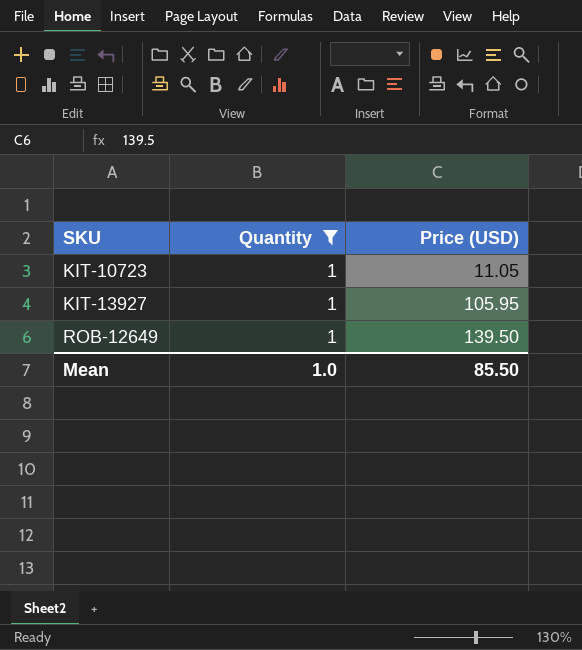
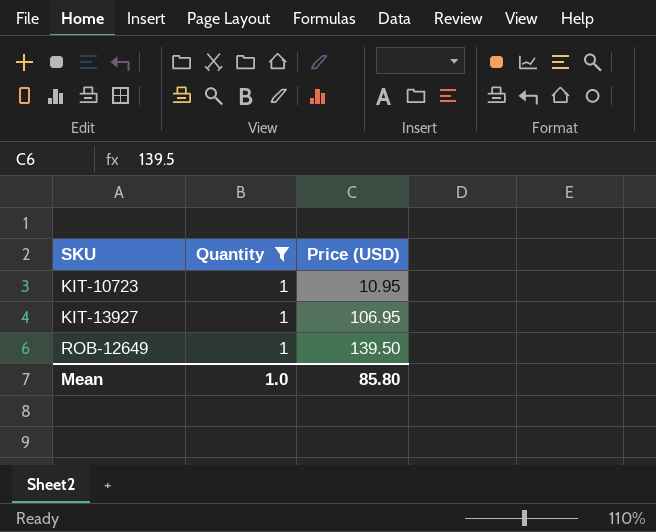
KIT-10723 | Price (USD): 11.05 -> 10.95
KIT-13927 | Price (USD): 105.95 -> 106.95
Mean | Price (USD): 85.50 -> 85.80

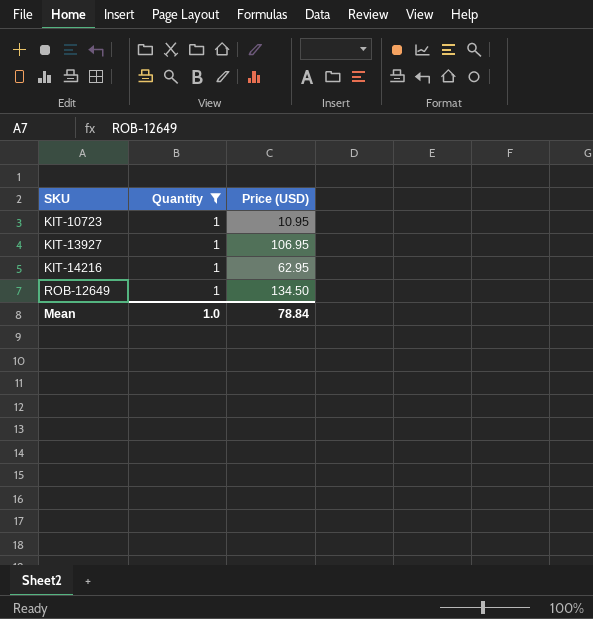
row KIT-14216: none -> 1 | 62.95
ROB-12649 | Price (USD): 139.50 -> 134.50
Mean | Price (USD): 85.80 -> 78.84

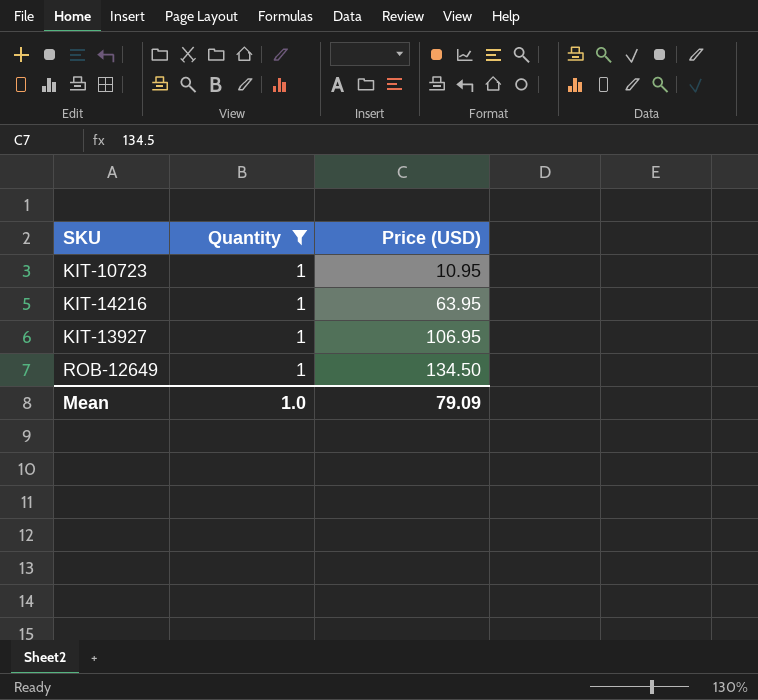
row order: SKU ascending -> Price (USD) ascending
KIT-14216 | Price (USD): 62.95 -> 63.95
Mean | Price (USD): 78.84 -> 79.09

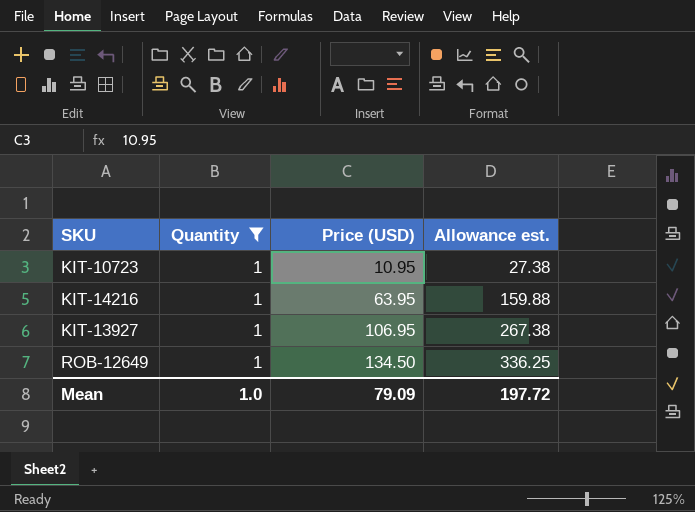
column Allowance est. | formula: none -> [Price (USD)] * 2.5

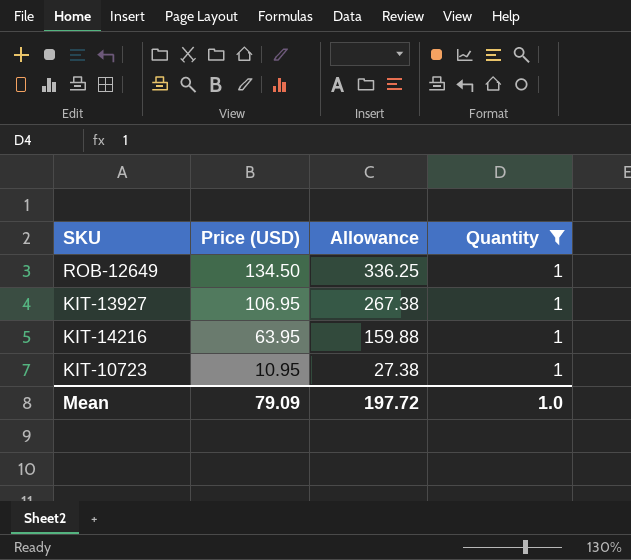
row order: Price (USD) ascending -> Price (USD) descending
column name: Allowance est. -> Allowance
column Quantity | position: 2 -> 4

